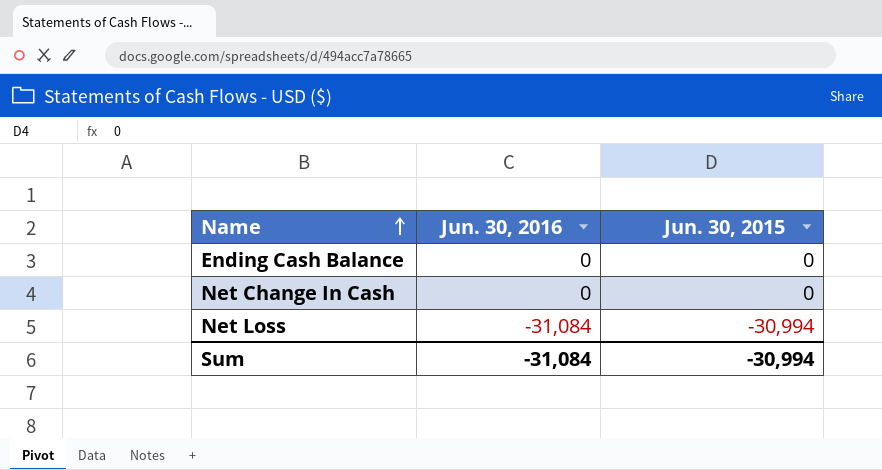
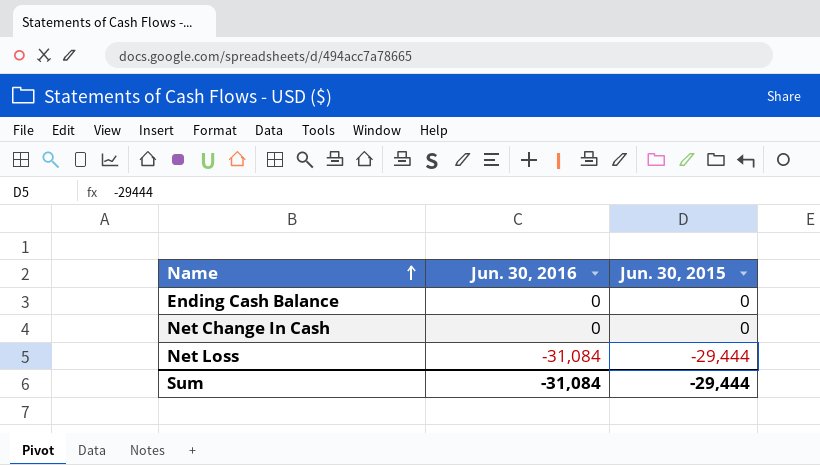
Net Loss | Jun. 30, 2015: -30,994 -> -29,444
Sum | Jun. 30, 2015: -30,994 -> -29,444

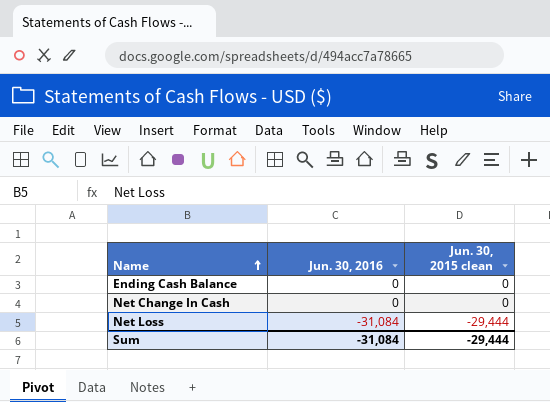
column name: Jun. 30, 2015 -> Jun. 30, 2015 clean

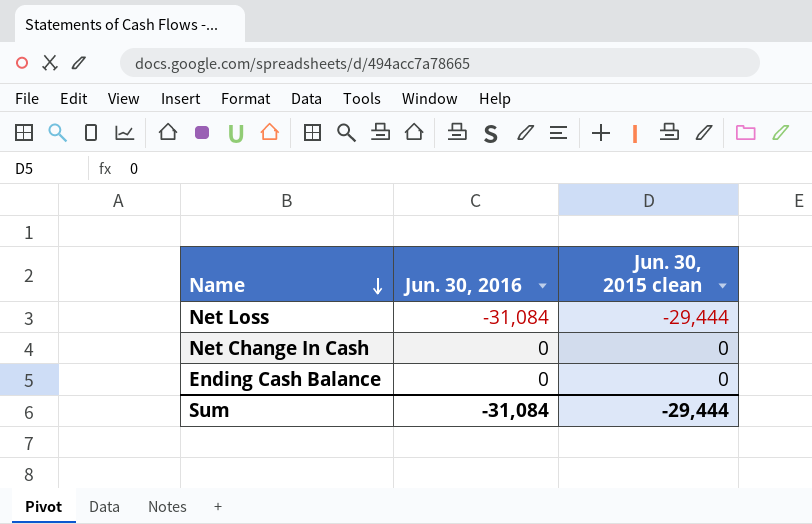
row order: Name ascending -> Name descending

